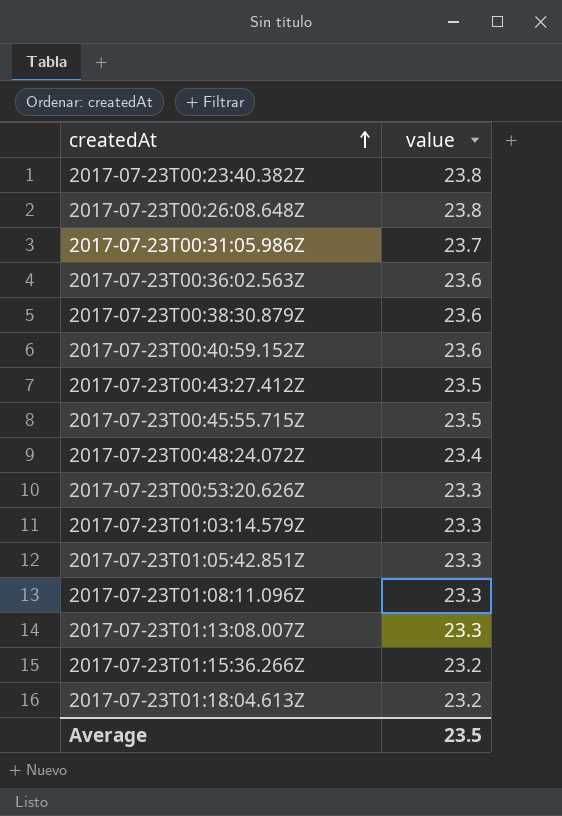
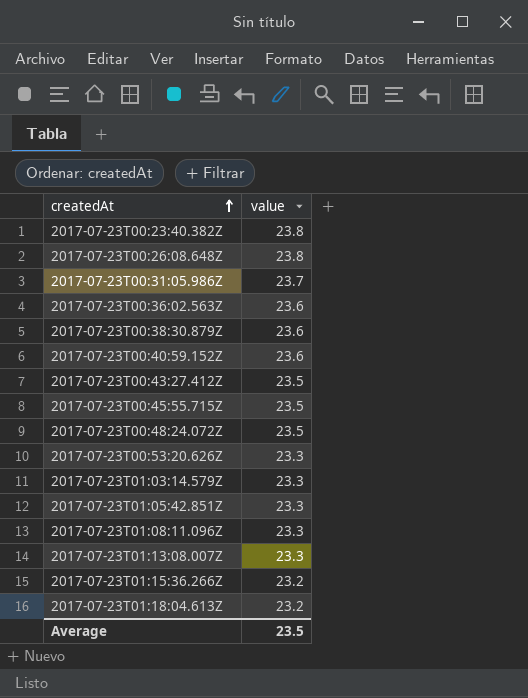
2017-07-23T00:48:24.072Z | value: 23.4 -> 23.5

